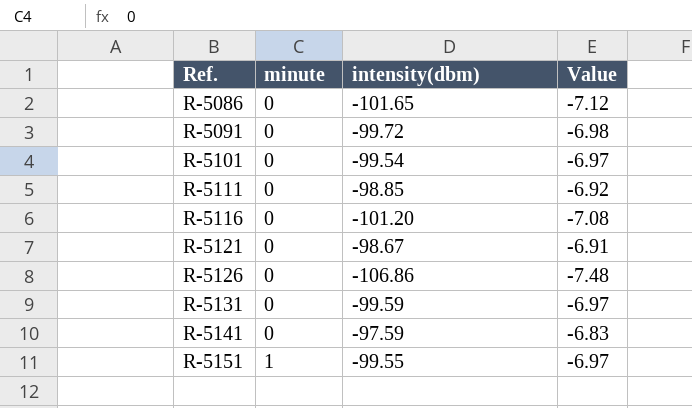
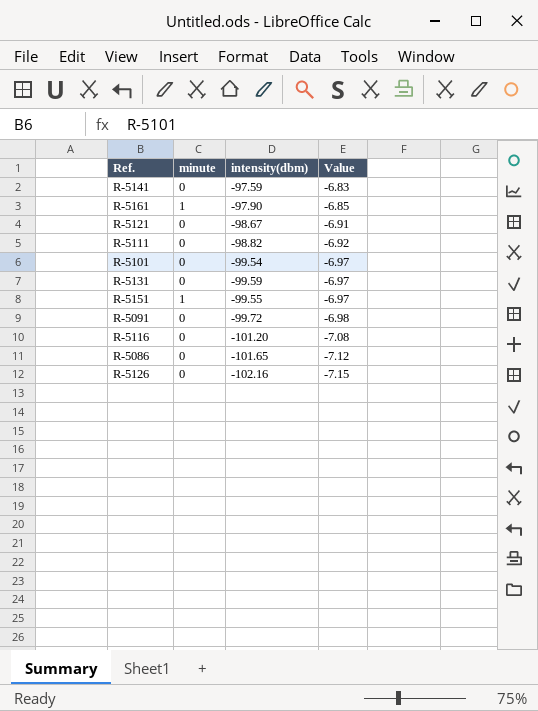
row order: Ref. ascending -> Value descending
row R-5161: none -> 1 | -97.90 | -6.85
R-5111 | intensity(dbm): -98.85 -> -98.82
R-5126 | intensity(dbm): -106.86 -> -102.16
R-5126 | Value: -7.48 -> -7.15

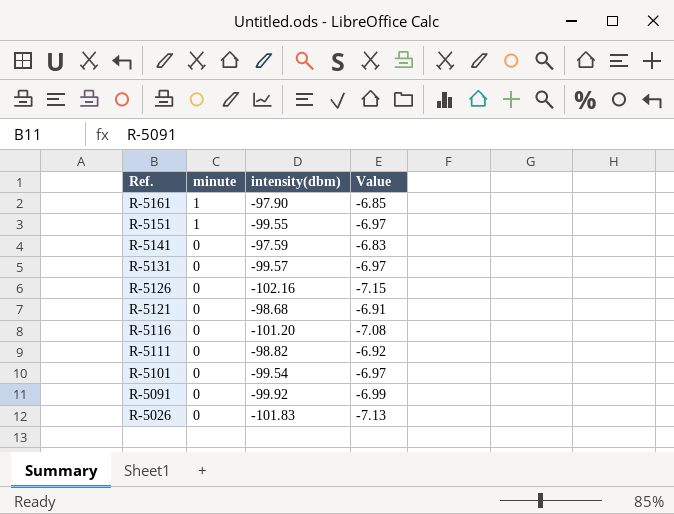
row order: Value descending -> Ref. descending
row R-5086: 0 | -101.65 | -7.12 -> none
R-5131 | intensity(dbm): -99.59 -> -99.57
R-5121 | intensity(dbm): -98.67 -> -98.68
R-5091 | intensity(dbm): -99.72 -> -99.92
R-5091 | Value: -6.98 -> -6.99
row R-5026: none -> 0 | -101.83 | -7.13

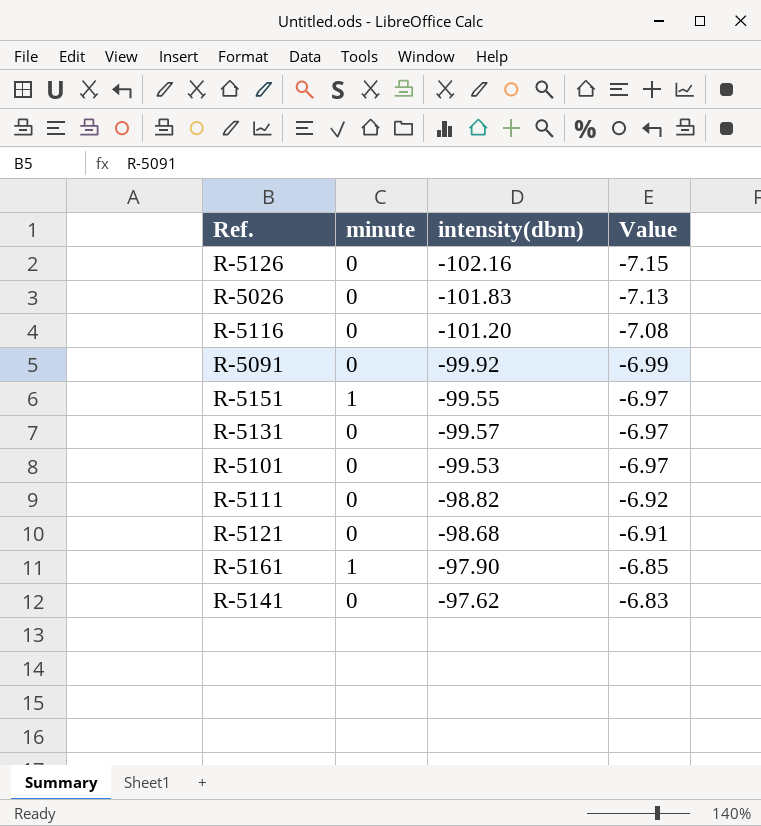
row order: Ref. descending -> Value ascending
R-5101 | intensity(dbm): -99.54 -> -99.53
R-5141 | intensity(dbm): -97.59 -> -97.62

